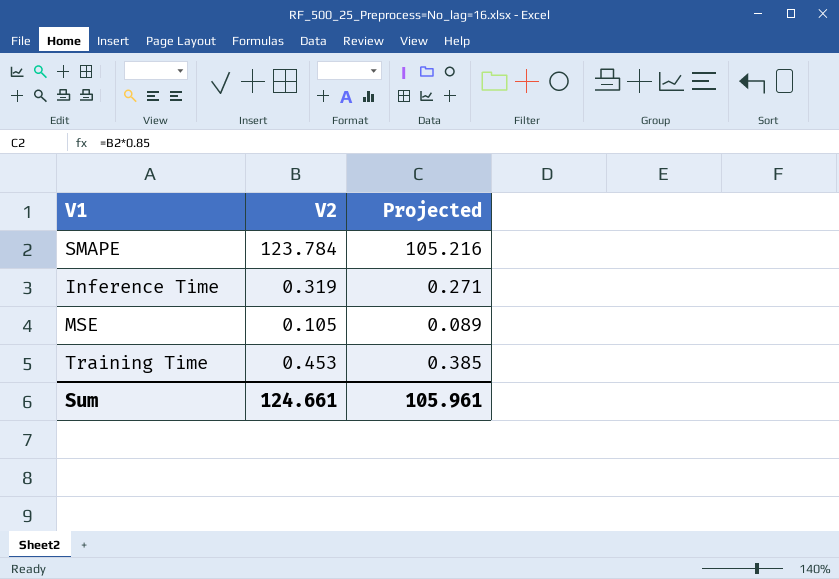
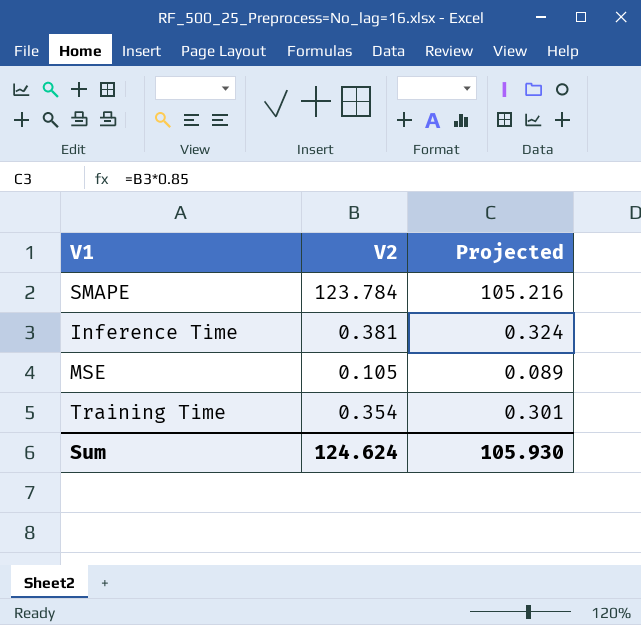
Inference Time | V2: 0.319 -> 0.381
Inference Time | Projected: 0.271 -> 0.324
Training Time | V2: 0.453 -> 0.354
Training Time | Projected: 0.385 -> 0.301
Sum | V2: 124.661 -> 124.624
Sum | Projected: 105.961 -> 105.930

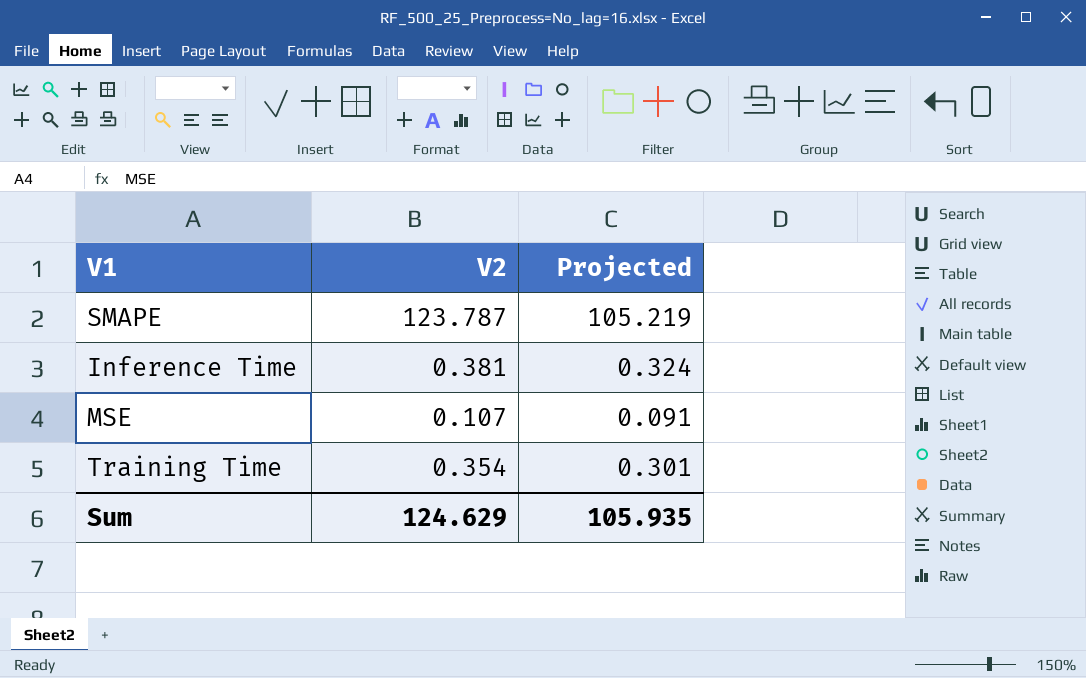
SMAPE | V2: 123.784 -> 123.787
SMAPE | Projected: 105.216 -> 105.219
MSE | V2: 0.105 -> 0.107
MSE | Projected: 0.089 -> 0.091
Sum | V2: 124.624 -> 124.629
Sum | Projected: 105.930 -> 105.935

